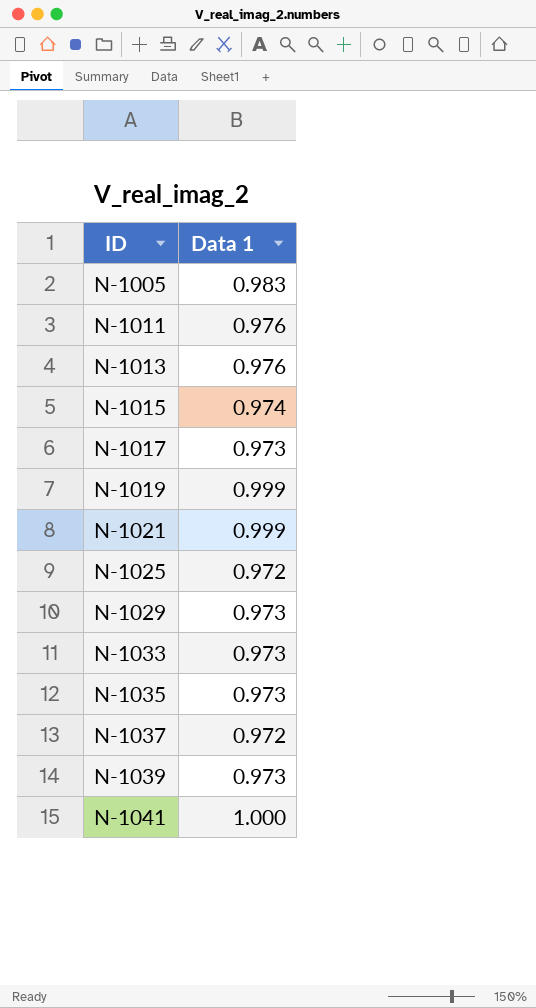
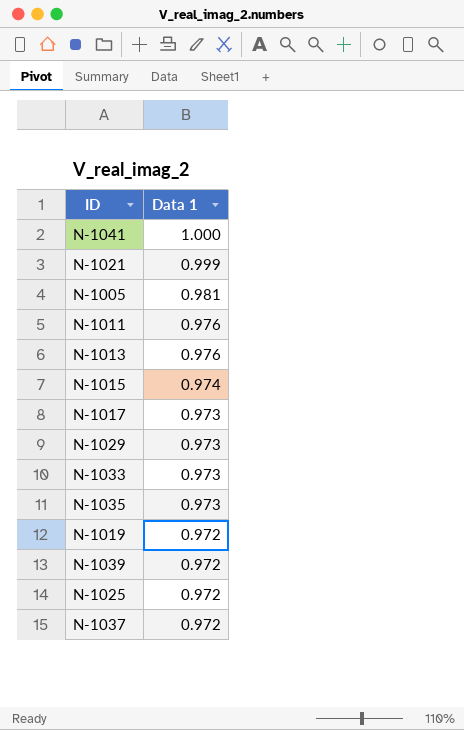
row order: ID ascending -> Data 1 descending
N-1005 | Data 1: 0.983 -> 0.981
N-1019 | Data 1: 0.999 -> 0.972
N-1039 | Data 1: 0.973 -> 0.972

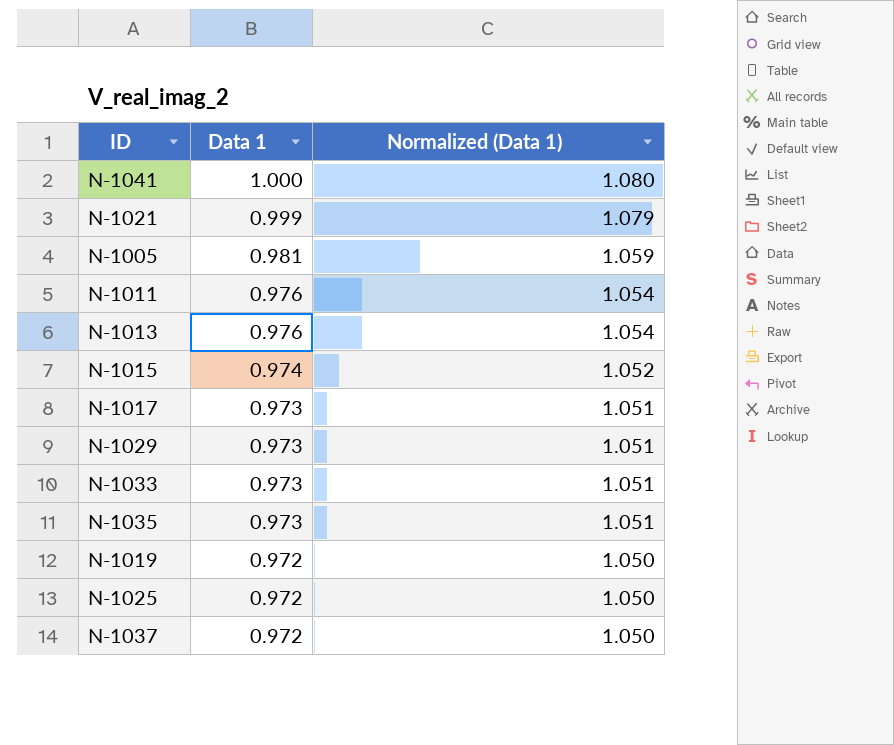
column Normalized (Data 1) | formula: none -> [Data 1] * 1.08
row N-1039: 0.972 -> none

